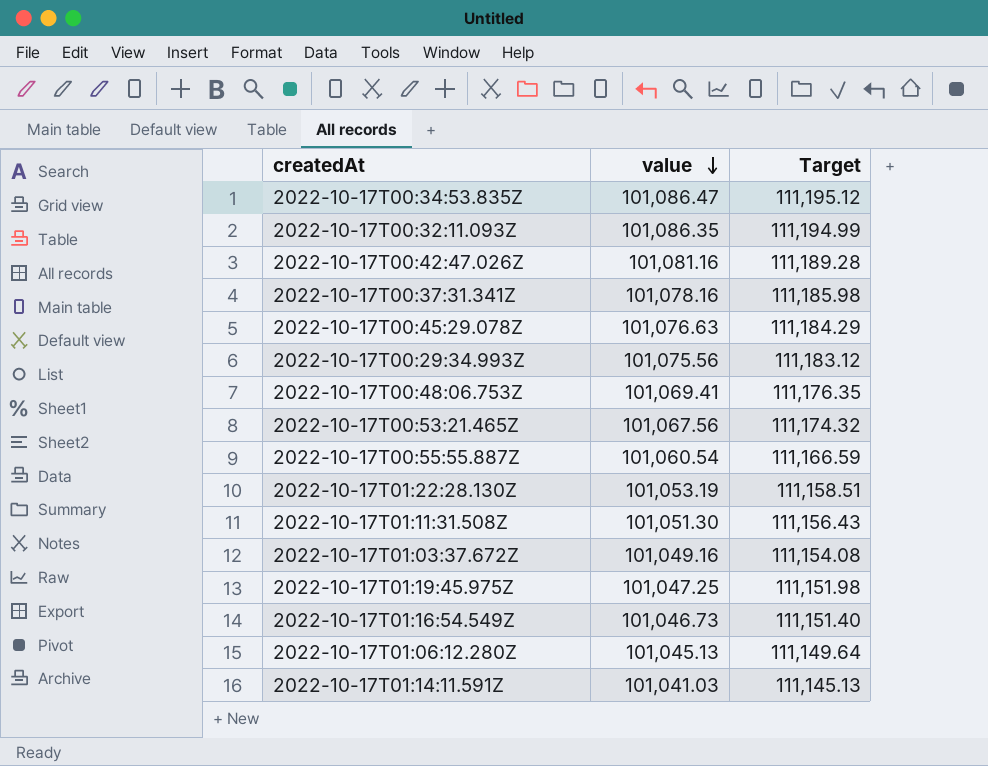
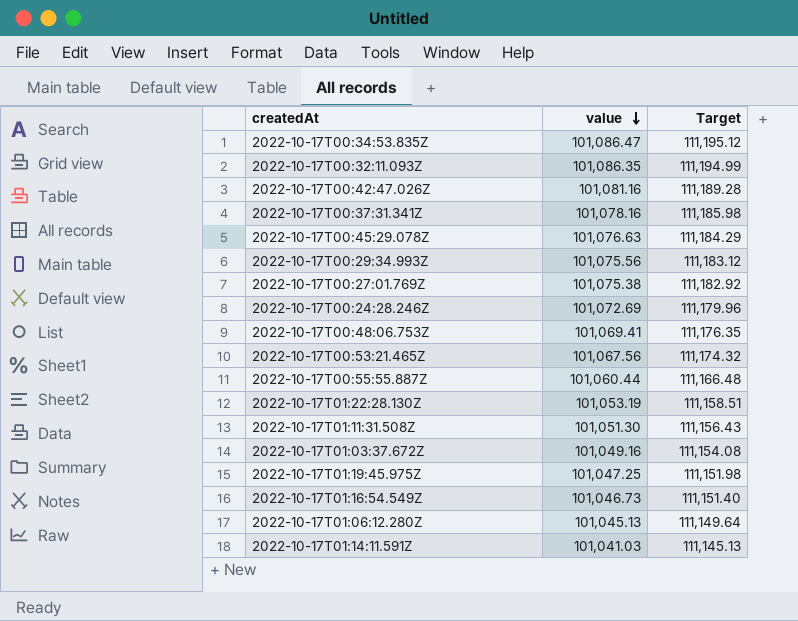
row 2022-10-17T00:27:01.769Z: none -> 101,075.38 | 111,182.92
row 2022-10-17T00:24:28.246Z: none -> 101,072.69 | 111,179.96
2022-10-17T00:55:55.887Z | value: 101,060.54 -> 101,060.44
2022-10-17T00:55:55.887Z | Target: 111,166.59 -> 111,166.48

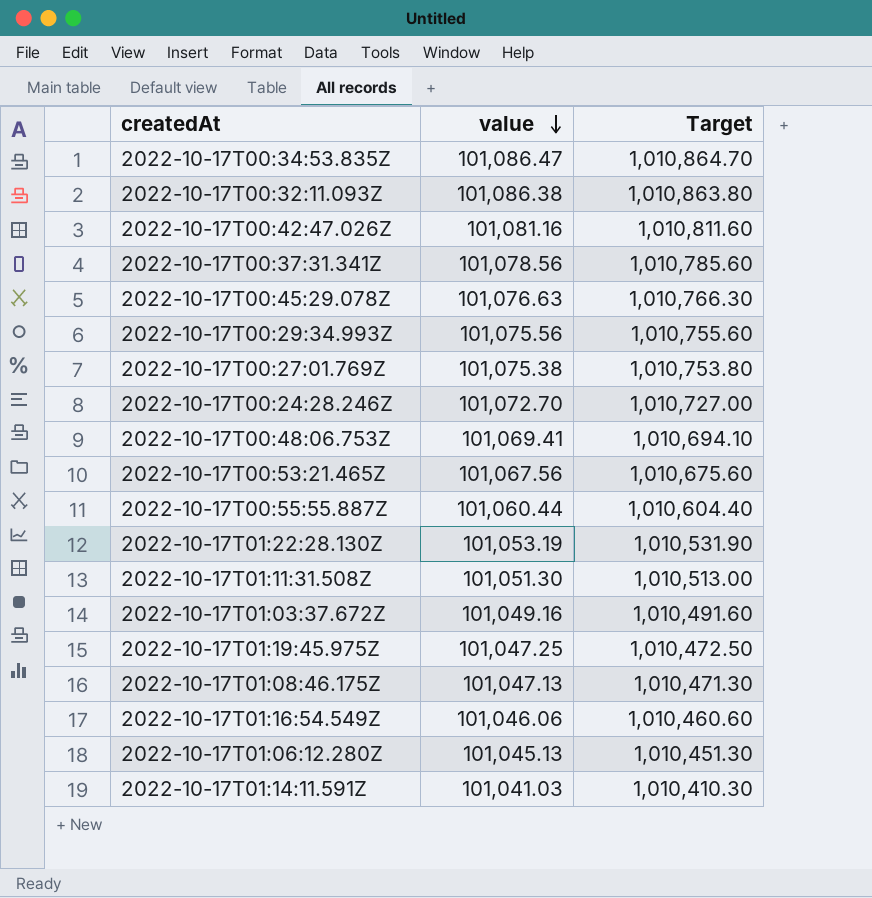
column Target | formula: [value] * 1.1 -> [value] * 10
2022-10-17T00:32:11.093Z | value: 101,086.35 -> 101,086.38
2022-10-17T00:37:31.341Z | value: 101,078.16 -> 101,078.56
2022-10-17T00:24:28.246Z | value: 101,072.69 -> 101,072.70
row 2022-10-17T01:08:46.175Z: none -> 101,047.13 | 1,010,471.30
2022-10-17T01:16:54.549Z | value: 101,046.73 -> 101,046.06

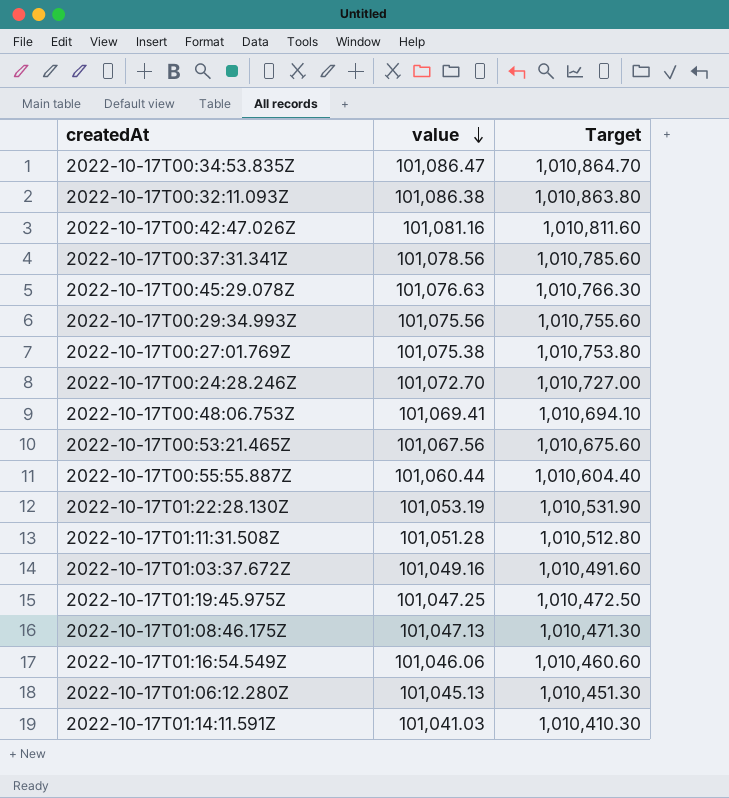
2022-10-17T01:11:31.508Z | value: 101,051.30 -> 101,051.28
2022-10-17T01:11:31.508Z | Target: 1,010,513.00 -> 1,010,512.80

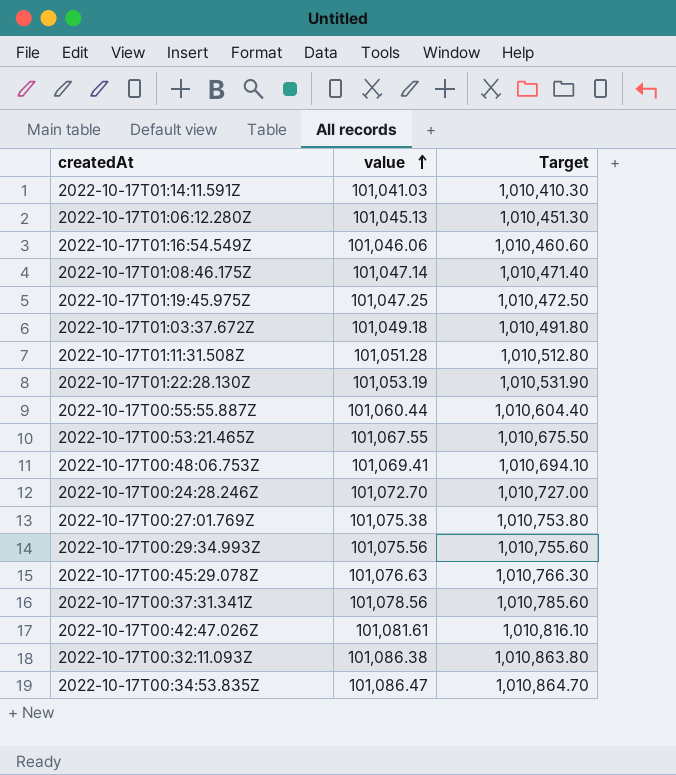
row order: value descending -> value ascending
2022-10-17T01:08:46.175Z | value: 101,047.13 -> 101,047.14
2022-10-17T01:08:46.175Z | Target: 1,010,471.30 -> 1,010,471.40
2022-10-17T01:03:37.672Z | value: 101,049.16 -> 101,049.18
2022-10-17T01:03:37.672Z | Target: 1,010,491.60 -> 1,010,491.80
2022-10-17T00:53:21.465Z | value: 101,067.56 -> 101,067.55
2022-10-17T00:53:21.465Z | Target: 1,010,675.60 -> 1,010,675.50
2022-10-17T00:42:47.026Z | value: 101,081.16 -> 101,081.61
2022-10-17T00:42:47.026Z | Target: 1,010,811.60 -> 1,010,816.10

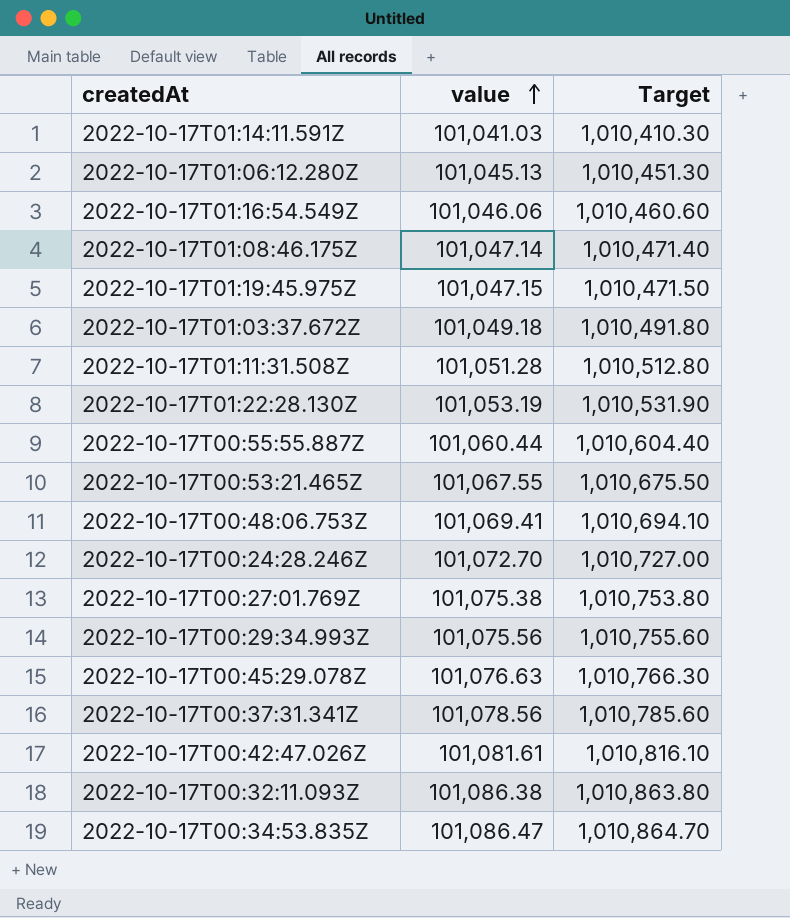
2022-10-17T01:19:45.975Z | value: 101,047.25 -> 101,047.15
2022-10-17T01:19:45.975Z | Target: 1,010,472.50 -> 1,010,471.50

